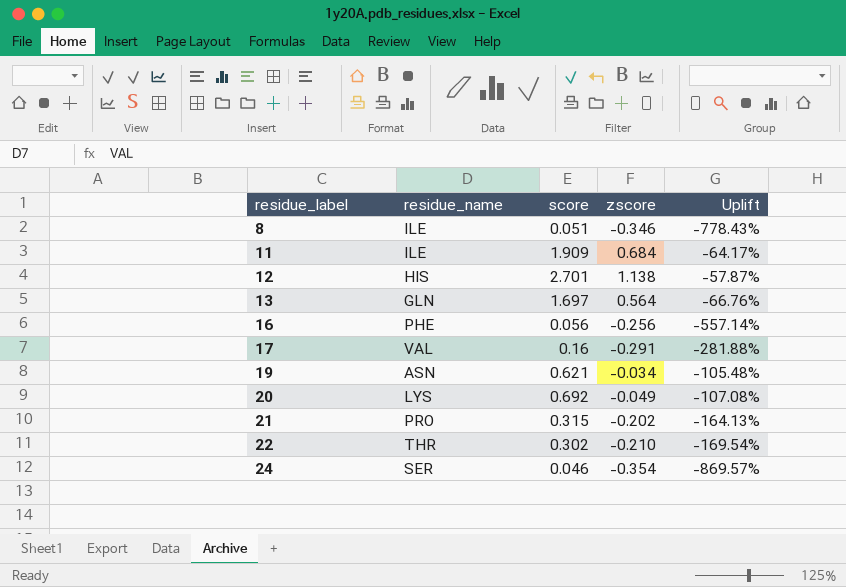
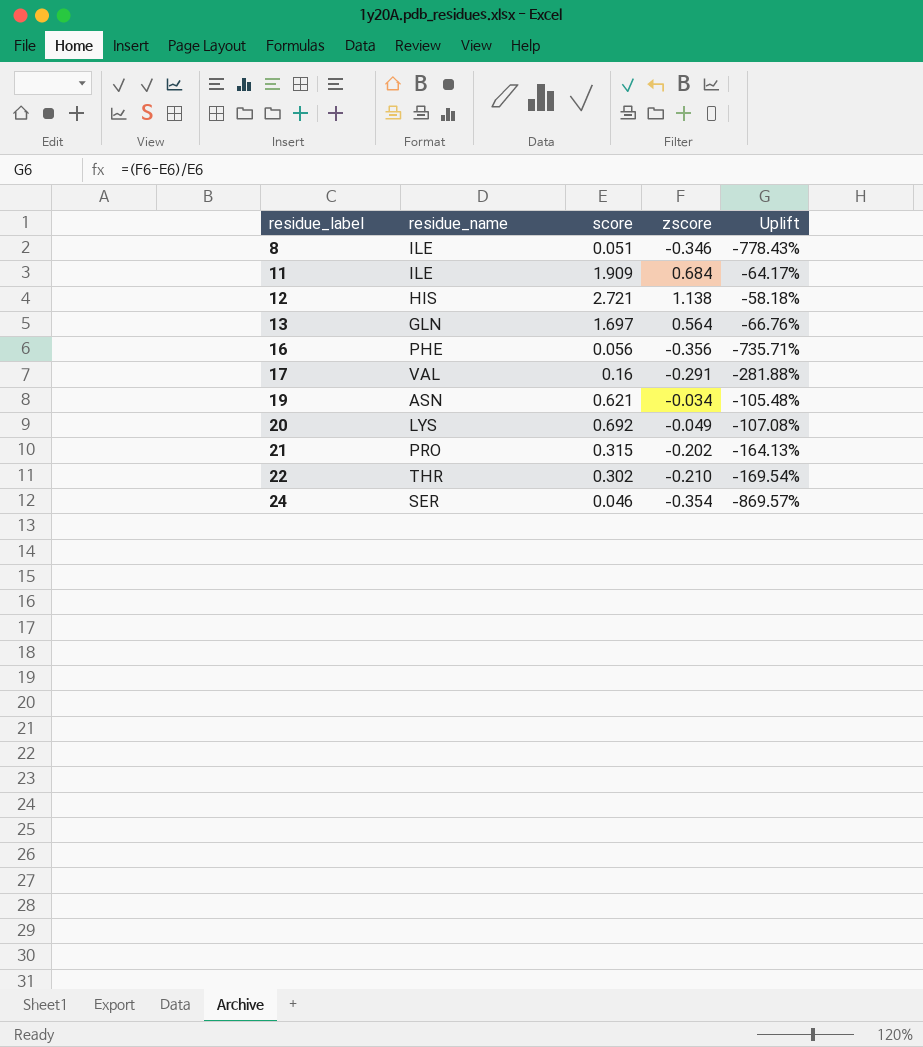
12 | score: 2.701 -> 2.721
12 | Uplift: -57.87% -> -58.18%
16 | zscore: -0.256 -> -0.356
16 | Uplift: -557.14% -> -735.71%

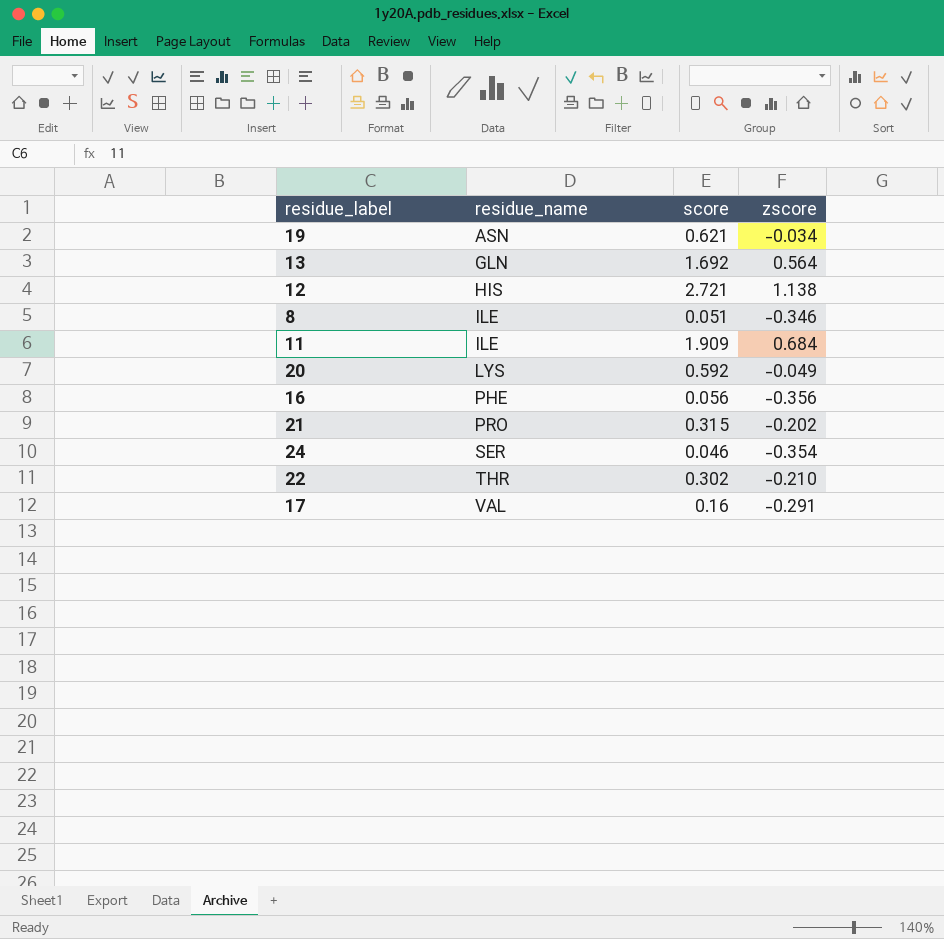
row order: residue_label ascending -> residue_name ascending
column Uplift | formula: ([zscore] - [score]) / [score] -> none
13 | score: 1.697 -> 1.692
20 | score: 0.692 -> 0.592

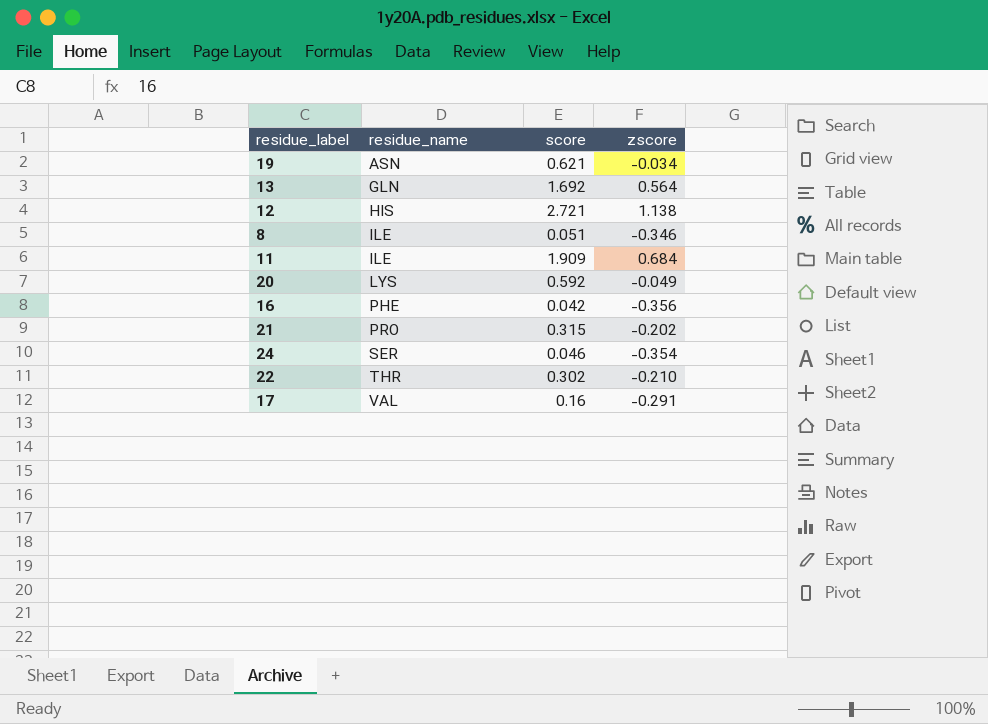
16 | score: 0.056 -> 0.042

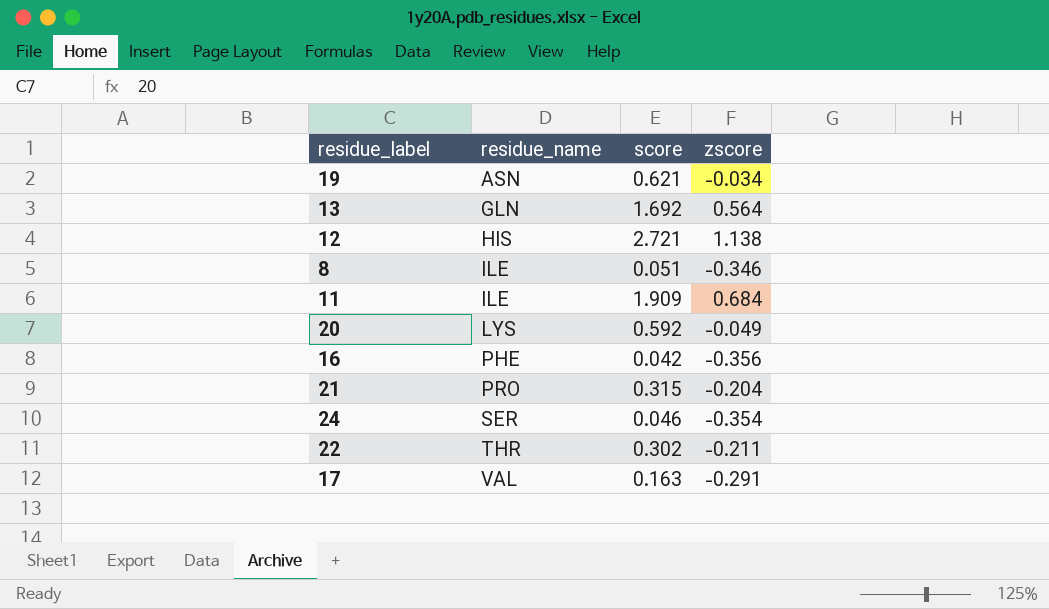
21 | zscore: -0.202 -> -0.204
22 | zscore: -0.210 -> -0.211
17 | score: 0.16 -> 0.163

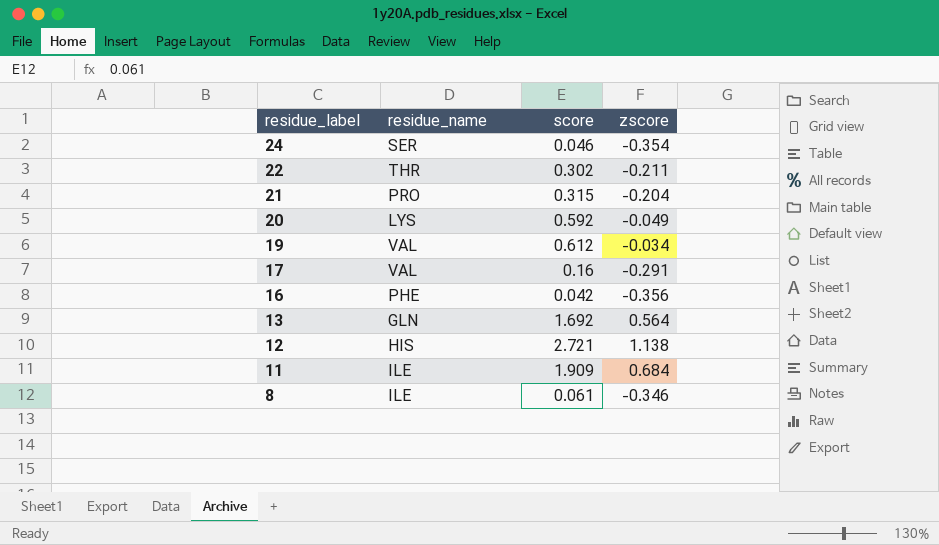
row order: residue_name ascending -> residue_label descending
19 | residue_name: ASN -> VAL
19 | score: 0.621 -> 0.612
17 | score: 0.163 -> 0.16
8 | score: 0.051 -> 0.061

